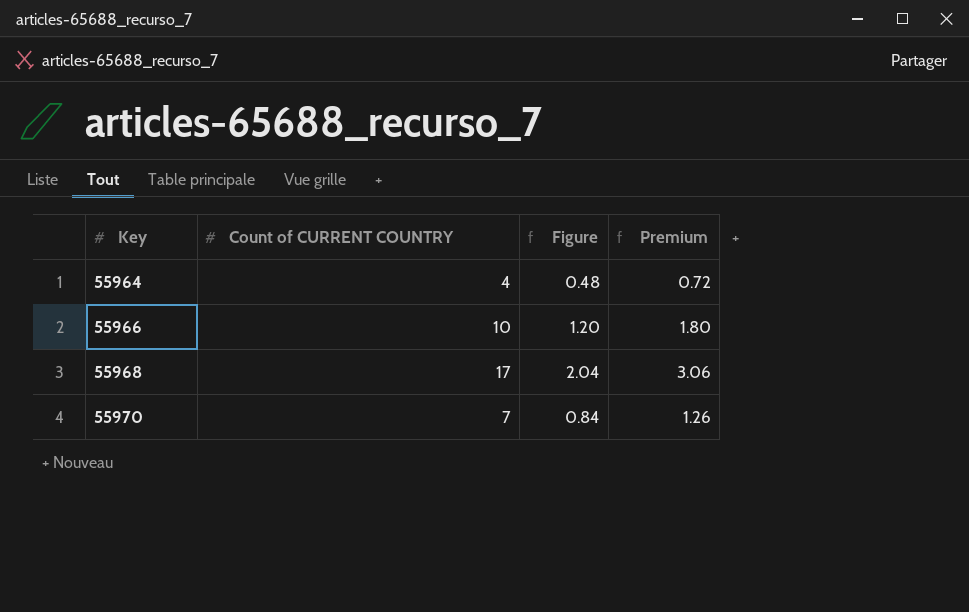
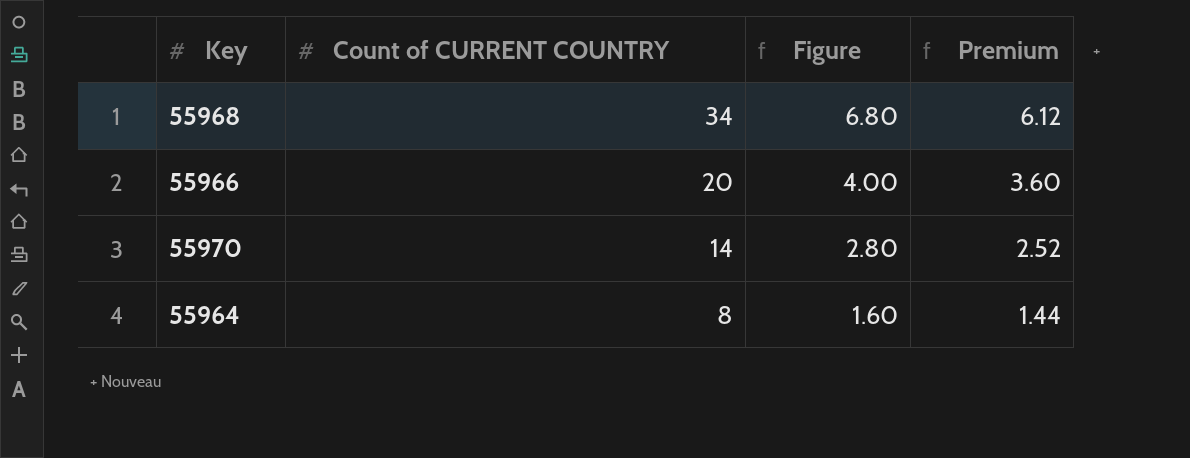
row order: Key ascending -> Count of CURRENT COUNTRY descending
column Figure | formula: [Count of CURRENT COUNTRY] * 0.12 -> [Count of CURRENT COUNTRY] * 0.2
55968 | Count of CURRENT COUNTRY: 17 -> 34
55968 | Premium: 3.06 -> 6.12
55966 | Count of CURRENT COUNTRY: 10 -> 20
55966 | Premium: 1.80 -> 3.60
55970 | Count of CURRENT COUNTRY: 7 -> 14
55970 | Premium: 1.26 -> 2.52
55964 | Count of CURRENT COUNTRY: 4 -> 8
55964 | Premium: 0.72 -> 1.44

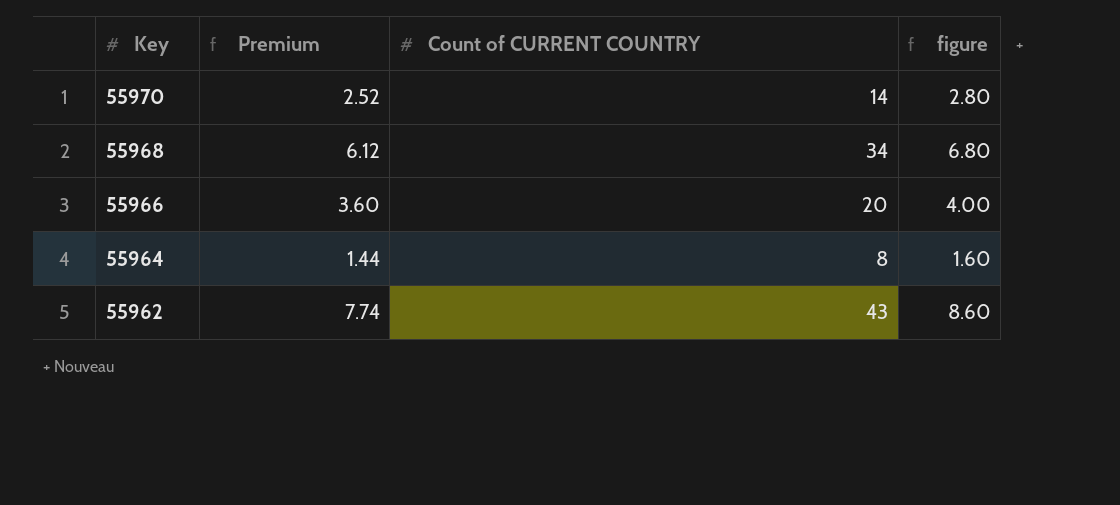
row order: Count of CURRENT COUNTRY descending -> Key descending
column Premium | position: 4 -> 2
column name: Figure -> figure
row 55962: none -> 7.74 | 43 | 8.60

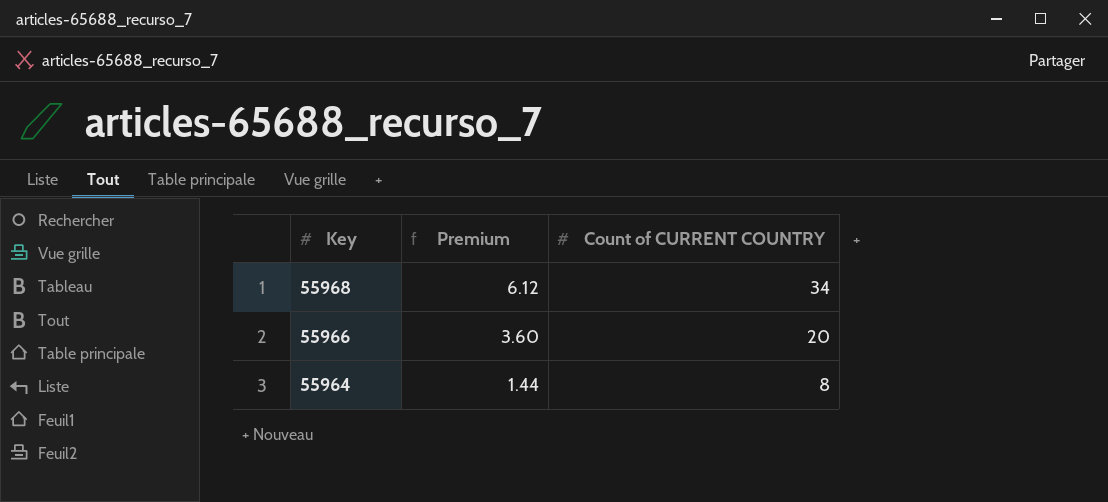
column figure | formula: [Count of CURRENT COUNTRY] * 0.2 -> none
row 55970: 2.52 | 14 | 2.80 -> none
row 55962: 7.74 | 43 | 8.60 -> none

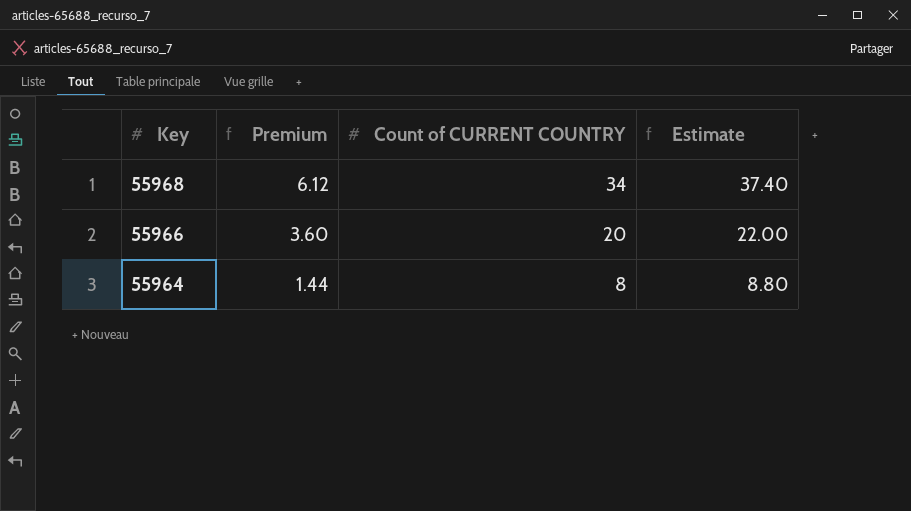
column Estimate | formula: none -> [Count of CURRENT COUNTRY] * 1.1

